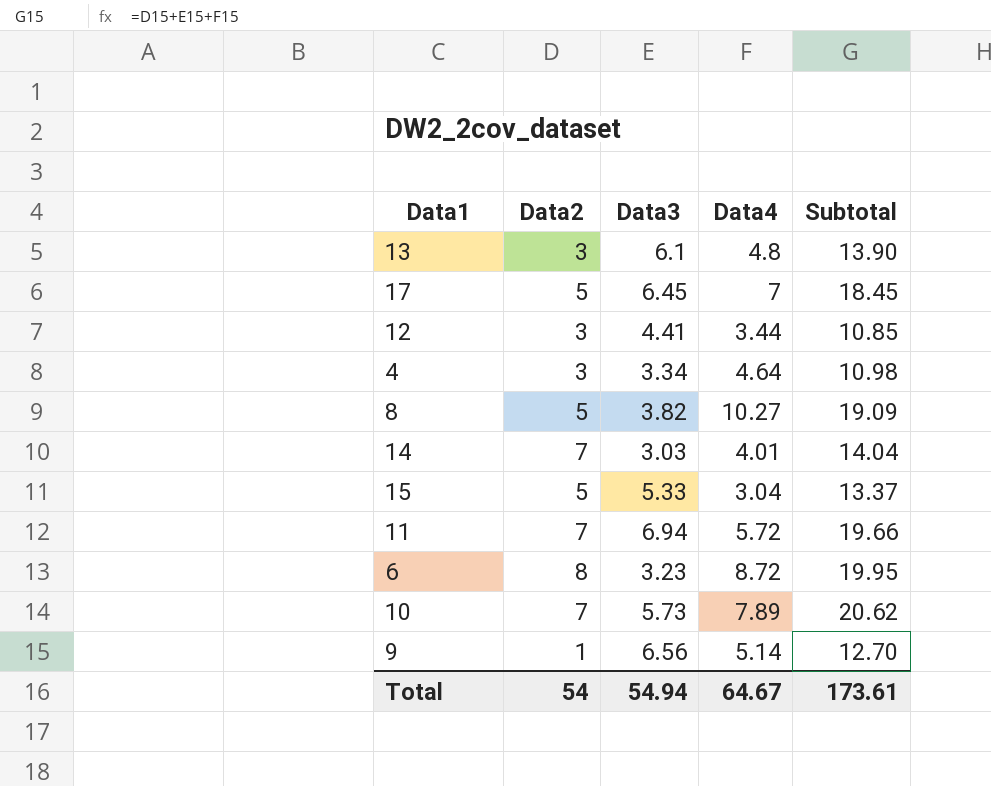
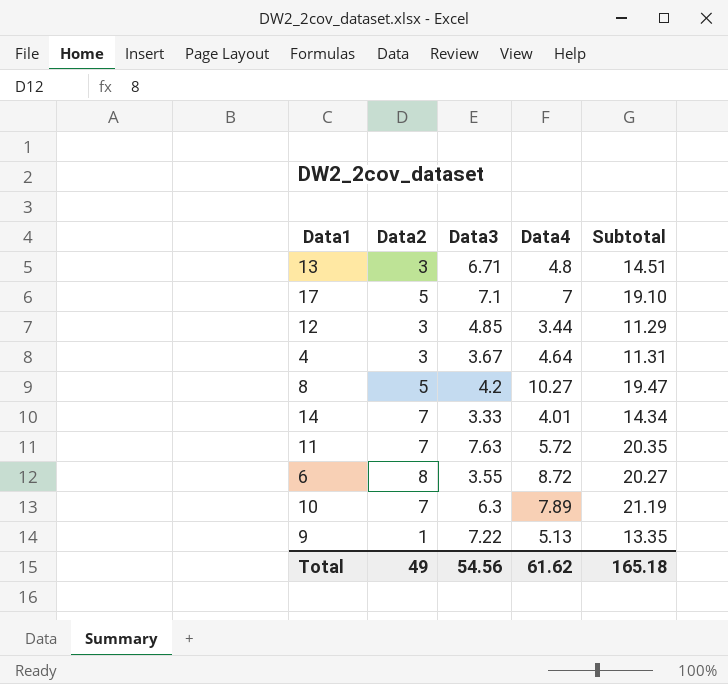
row 15: 5 | 5.33 | 3.04 | 13.37 -> none
13 | Data3: 6.1 -> 6.71
13 | Subtotal: 13.90 -> 14.51
17 | Data3: 6.45 -> 7.1
17 | Subtotal: 18.45 -> 19.10
12 | Data3: 4.41 -> 4.85
12 | Subtotal: 10.85 -> 11.29
4 | Data3: 3.34 -> 3.67
4 | Subtotal: 10.98 -> 11.31
8 | Data3: 3.82 -> 4.2
8 | Subtotal: 19.09 -> 19.47
14 | Data3: 3.03 -> 3.33
14 | Subtotal: 14.04 -> 14.34
11 | Data3: 6.94 -> 7.63
11 | Subtotal: 19.66 -> 20.35
6 | Data3: 3.23 -> 3.55
6 | Subtotal: 19.95 -> 20.27
10 | Data3: 5.73 -> 6.3
10 | Subtotal: 20.62 -> 21.19
9 | Data3: 6.56 -> 7.22
9 | Data4: 5.14 -> 5.13
9 | Subtotal: 12.70 -> 13.35
Total | Data2: 54 -> 49
Total | Data3: 54.94 -> 54.56
Total | Data4: 64.67 -> 61.62
Total | Subtotal: 173.61 -> 165.18

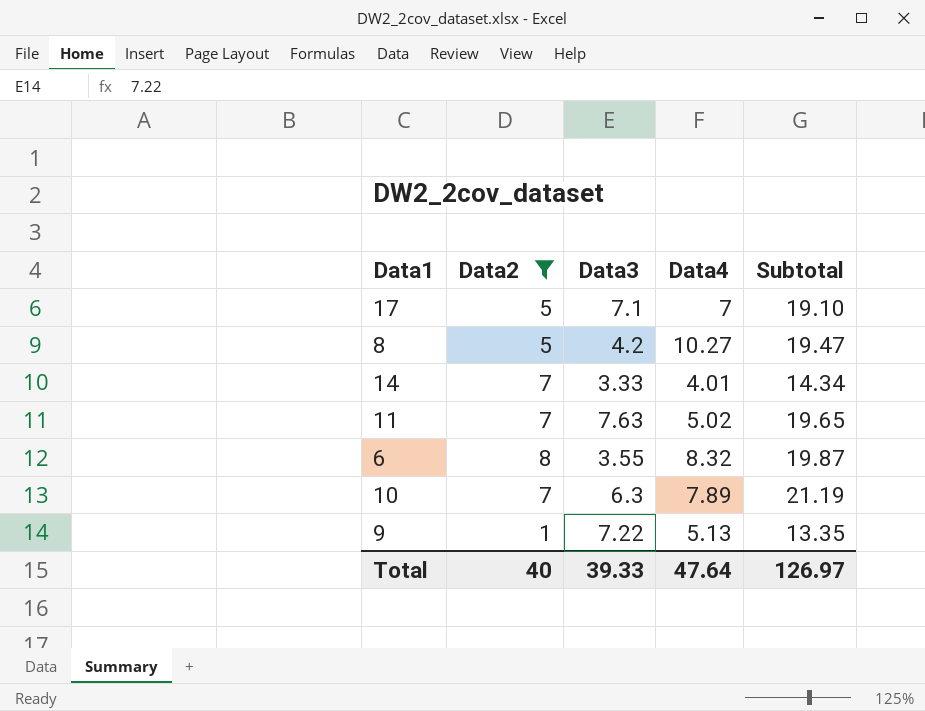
filter: none -> Data2 != 3
11 | Data4: 5.72 -> 5.02
11 | Subtotal: 20.35 -> 19.65
6 | Data4: 8.72 -> 8.32
6 | Subtotal: 20.27 -> 19.87
Total | Data2: 49 -> 40
Total | Data3: 54.56 -> 39.33
Total | Data4: 61.62 -> 47.64
Total | Subtotal: 165.18 -> 126.97

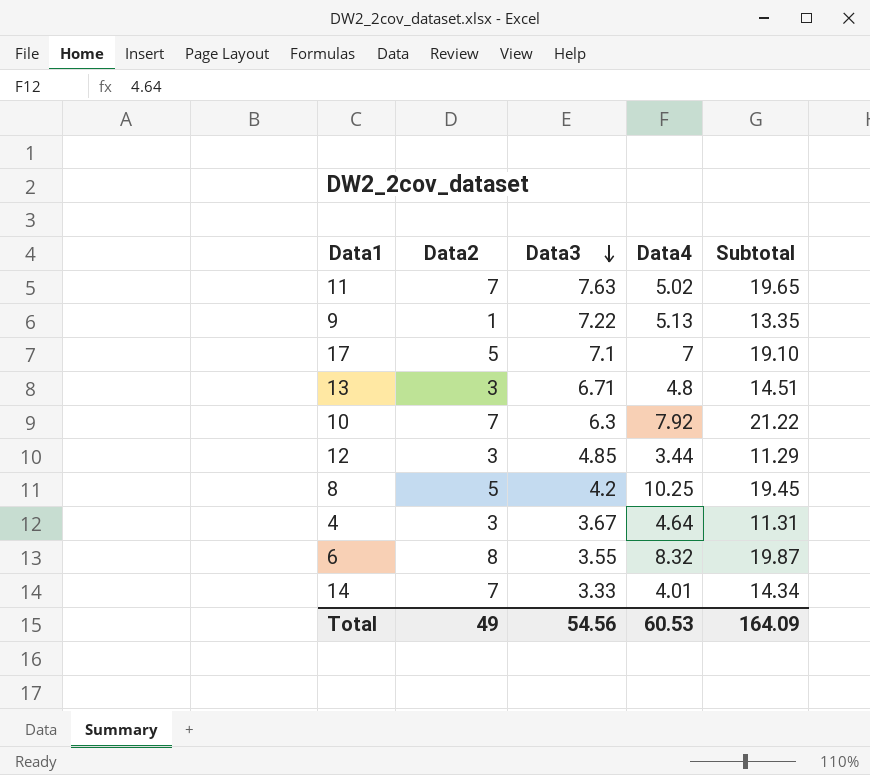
filter: Data2 != 3 -> none
row order: none -> Data3 descending
10 | Data4: 7.89 -> 7.92
10 | Subtotal: 21.19 -> 21.22
8 | Data4: 10.27 -> 10.25
8 | Subtotal: 19.47 -> 19.45
Total | Data2: 40 -> 49
Total | Data3: 39.33 -> 54.56
Total | Data4: 47.64 -> 60.53
Total | Subtotal: 126.97 -> 164.09

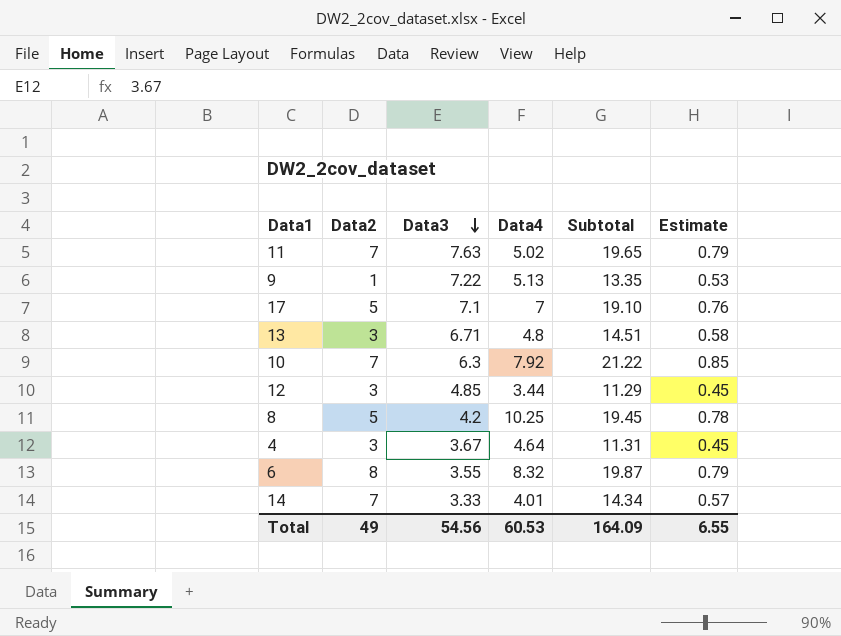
column Estimate | formula: none -> [Subtotal] * 0.04

